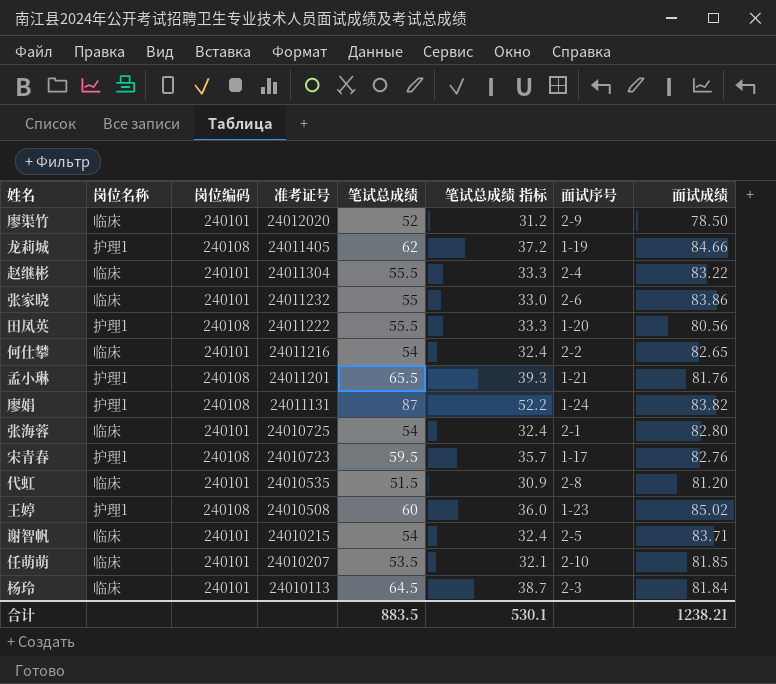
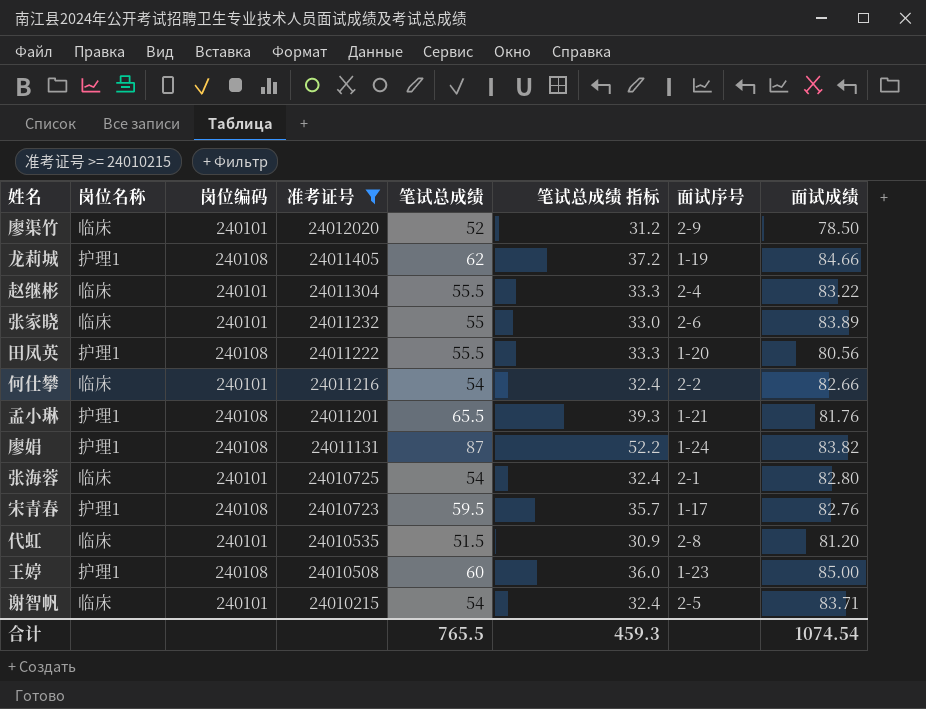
filter: none -> 准考证号 >= 24010215
张家晓 | 面试成绩: 83.86 -> 83.89
何仕攀 | 面试成绩: 82.65 -> 82.66
王婷 | 面试成绩: 85.02 -> 85.00
合计 | 笔试总成绩: 883.5 -> 765.5
合计 | 笔试总成绩 指标: 530.1 -> 459.3
合计 | 面试成绩: 1238.21 -> 1074.54

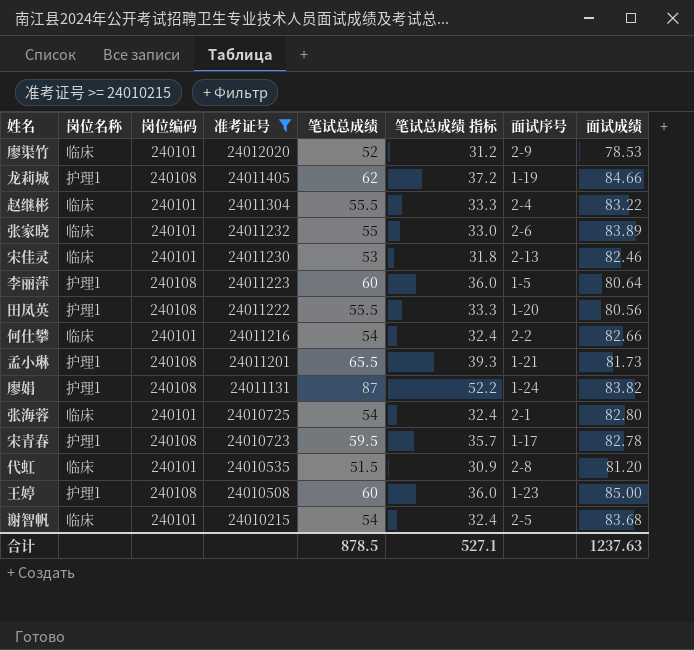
廖渠竹 | 面试成绩: 78.50 -> 78.53
row 宋佳灵: none -> 临床 | 240101 | 24011230 | 53 | 31.8 | 2-13 | 82.46
row 李丽萍: none -> 护理1 | 240108 | 24011223 | 60 | 36.0 | 1-5 | 80.64
孟小琳 | 面试成绩: 81.76 -> 81.73
宋青春 | 面试成绩: 82.76 -> 82.78
谢智帆 | 面试成绩: 83.71 -> 83.68
合计 | 笔试总成绩: 765.5 -> 878.5
合计 | 笔试总成绩 指标: 459.3 -> 527.1
合计 | 面试成绩: 1074.54 -> 1237.63

